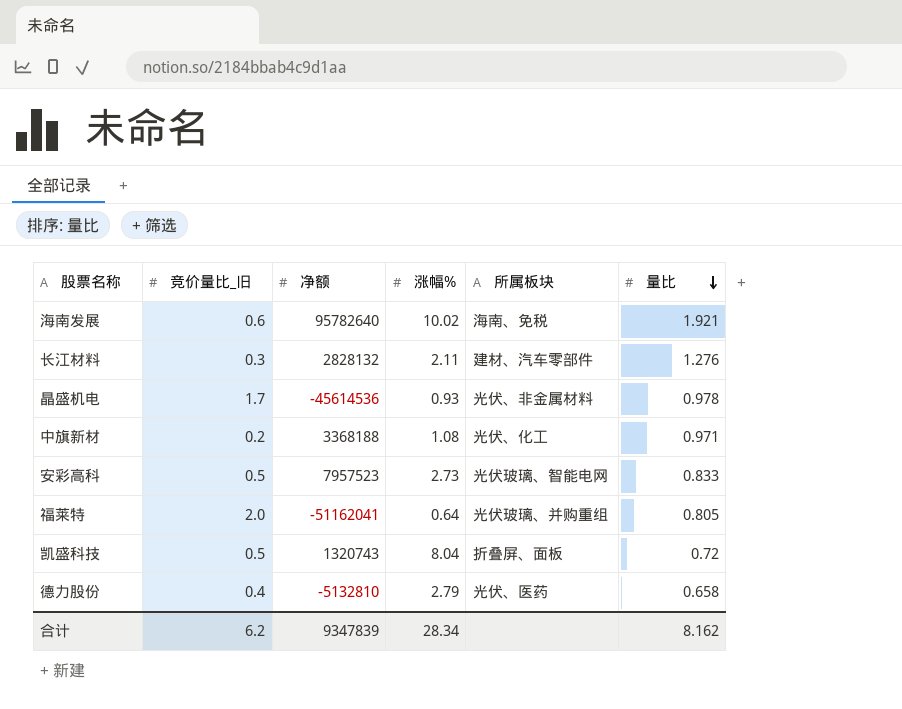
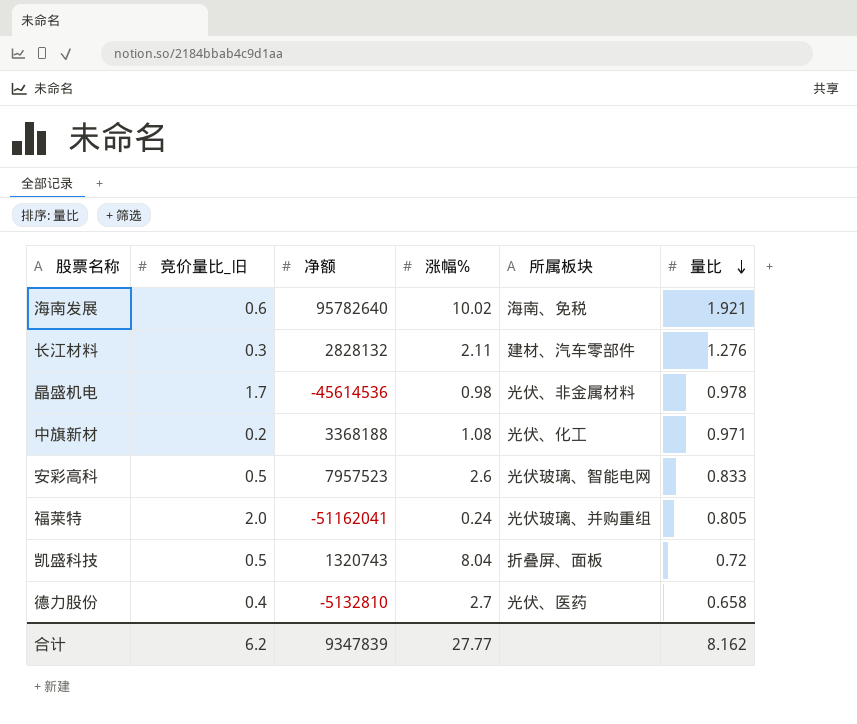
晶盛机电 | 涨幅%: 0.93 -> 0.98
安彩高科 | 涨幅%: 2.73 -> 2.6
福莱特 | 涨幅%: 0.64 -> 0.24
德力股份 | 涨幅%: 2.79 -> 2.7
合计 | 涨幅%: 28.34 -> 27.77

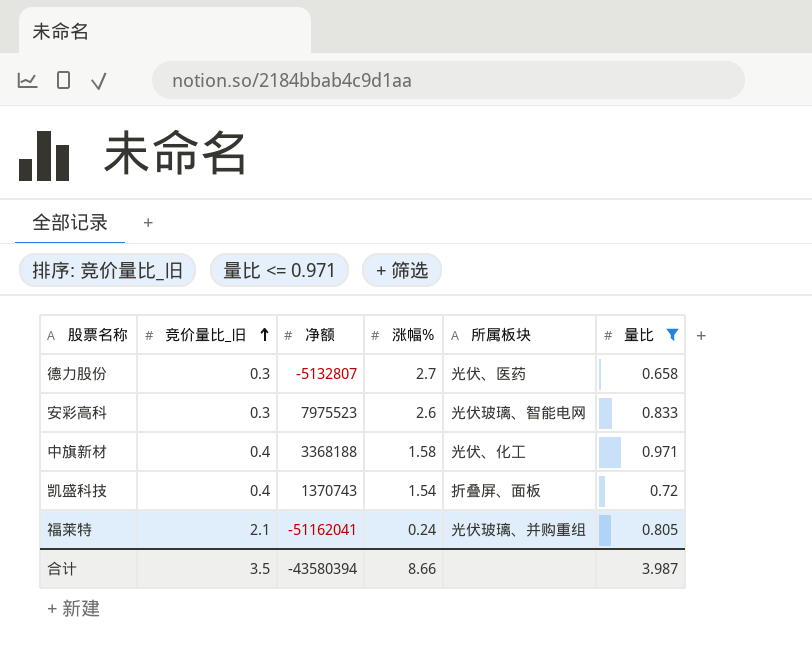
filter: none -> 量比 <= 0.971
row order: 量比 descending -> 竞价量比_旧 ascending
德力股份 | 竞价量比_旧: 0.4 -> 0.3
德力股份 | 净额: -5132810 -> -5132807
安彩高科 | 竞价量比_旧: 0.5 -> 0.3
安彩高科 | 净额: 7957523 -> 7975523
中旗新材 | 竞价量比_旧: 0.2 -> 0.4
中旗新材 | 涨幅%: 1.08 -> 1.58
凯盛科技 | 竞价量比_旧: 0.5 -> 0.4
凯盛科技 | 净额: 1320743 -> 1370743
凯盛科技 | 涨幅%: 8.04 -> 1.54
福莱特 | 竞价量比_旧: 2.0 -> 2.1
合计 | 竞价量比_旧: 6.2 -> 3.5
合计 | 净额: 9347839 -> -43580394
合计 | 涨幅%: 27.77 -> 8.66
合计 | 量比: 8.162 -> 3.987

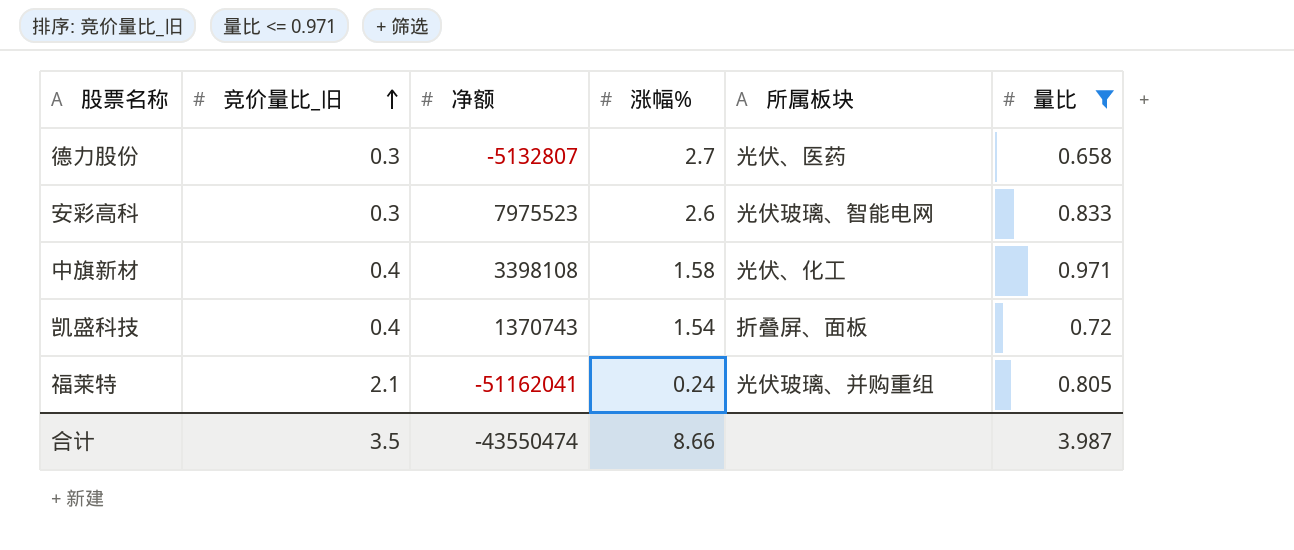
中旗新材 | 净额: 3368188 -> 3398108
合计 | 净额: -43580394 -> -43550474

